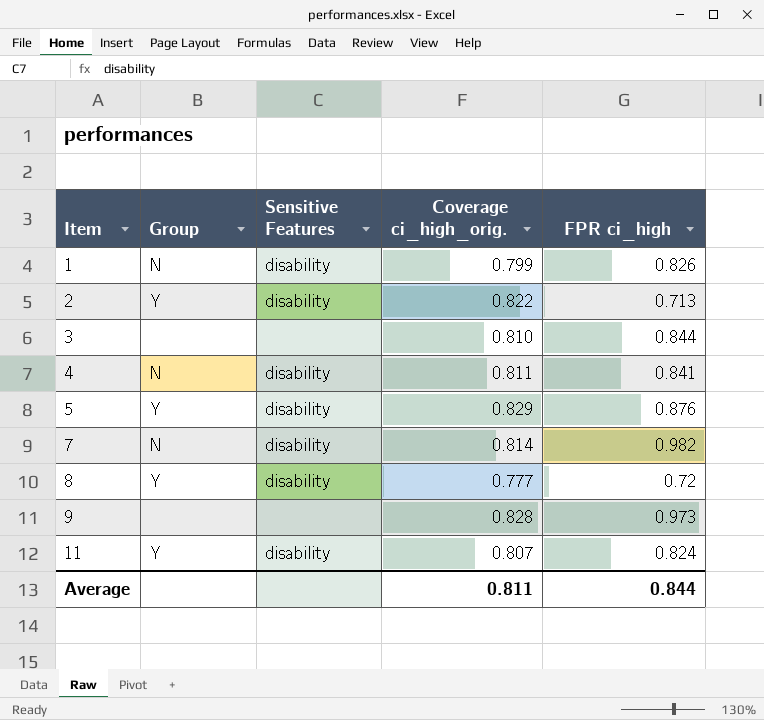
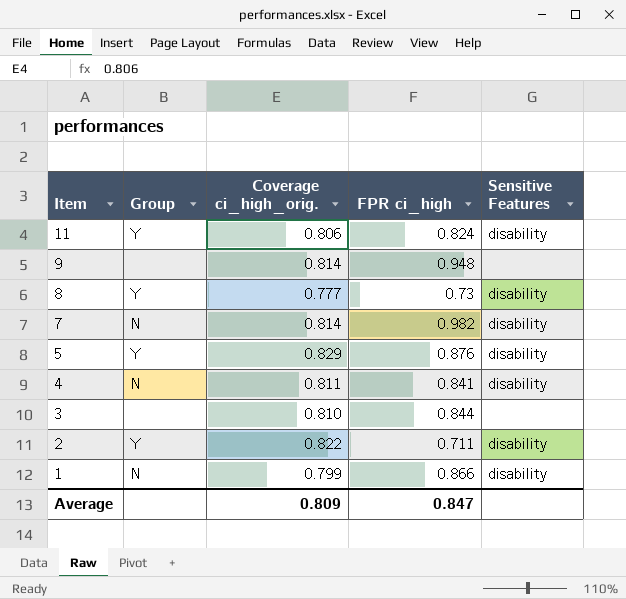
row order: Item ascending -> Item descending
column Sensitive Features | position: 3 -> 5
11 | Coverage ci_high_orig.: 0.807 -> 0.806
9 | Coverage ci_high_orig.: 0.828 -> 0.814
9 | FPR ci_high: 0.973 -> 0.948
8 | FPR ci_high: 0.72 -> 0.73
2 | FPR ci_high: 0.713 -> 0.711
1 | FPR ci_high: 0.826 -> 0.866
Average | Coverage ci_high_orig.: 0.811 -> 0.809
Average | FPR ci_high: 0.844 -> 0.847

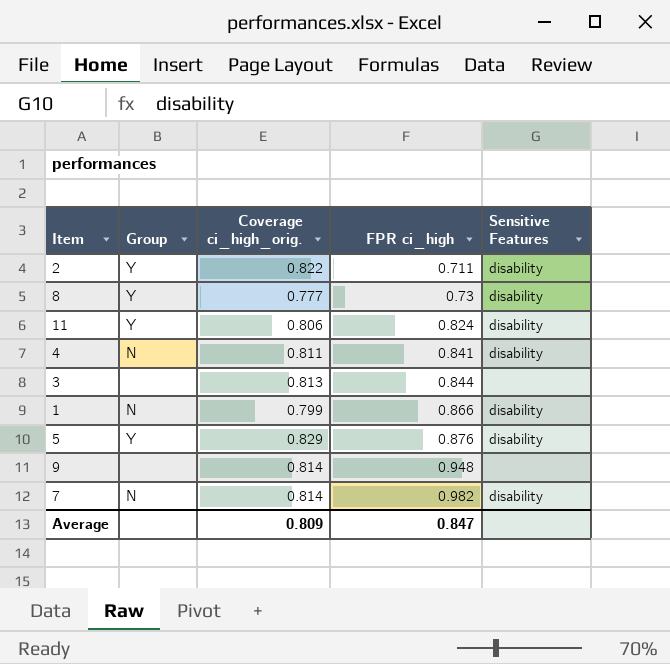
row order: Item descending -> FPR ci_high ascending
3 | Coverage ci_high_orig.: 0.810 -> 0.813

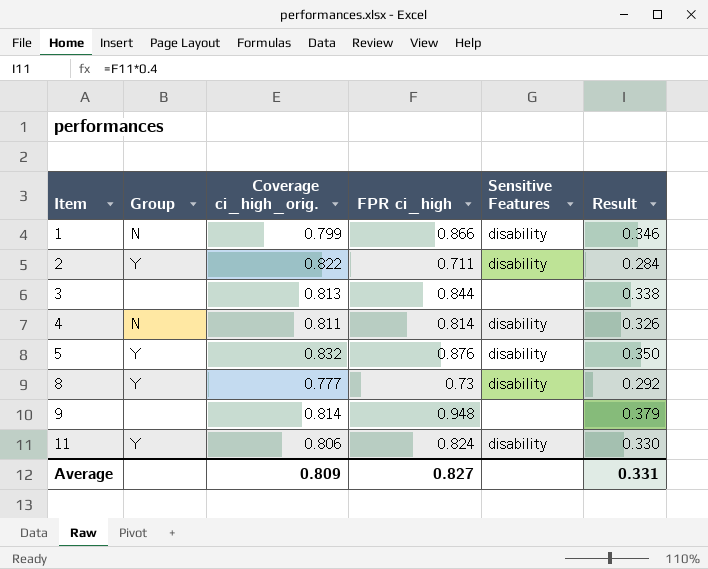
row order: FPR ci_high ascending -> Item ascending
column Result | formula: none -> [FPR ci_high] * 0.4
row 7: N | 0.814 | 0.982 | disability -> none
4 | FPR ci_high: 0.841 -> 0.814
5 | Coverage ci_high_orig.: 0.829 -> 0.832
Average | FPR ci_high: 0.847 -> 0.827

